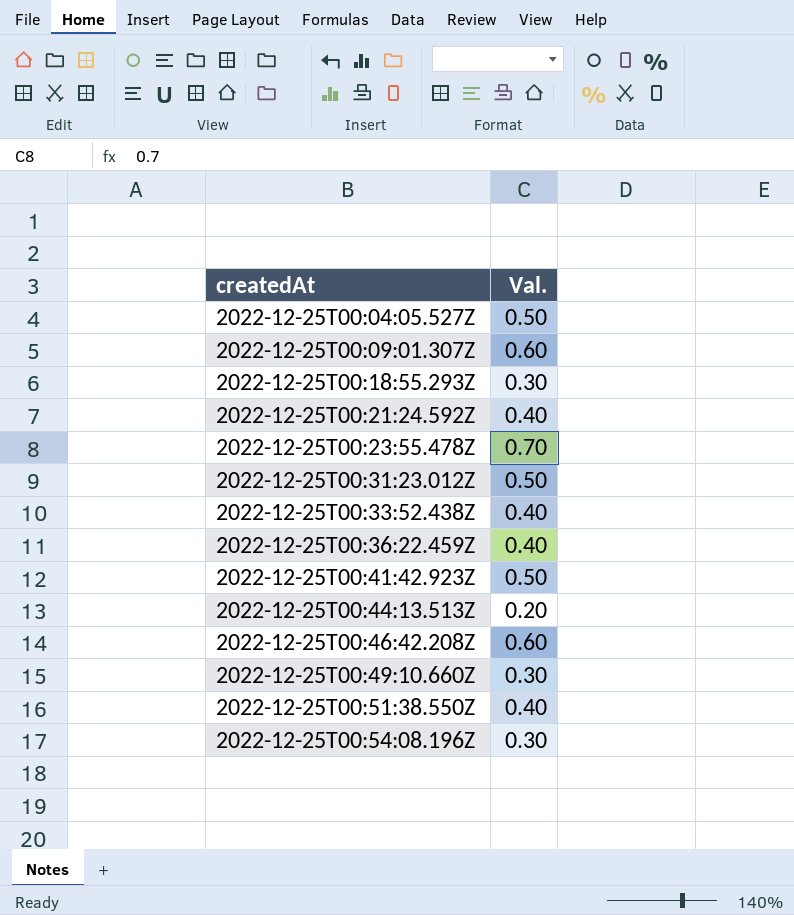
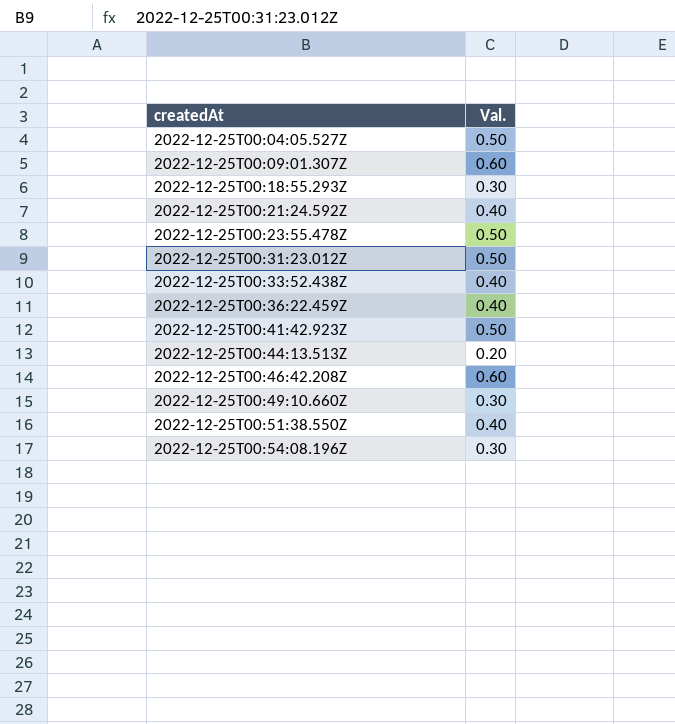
2022-12-25T00:23:55.478Z | Val.: 0.70 -> 0.50

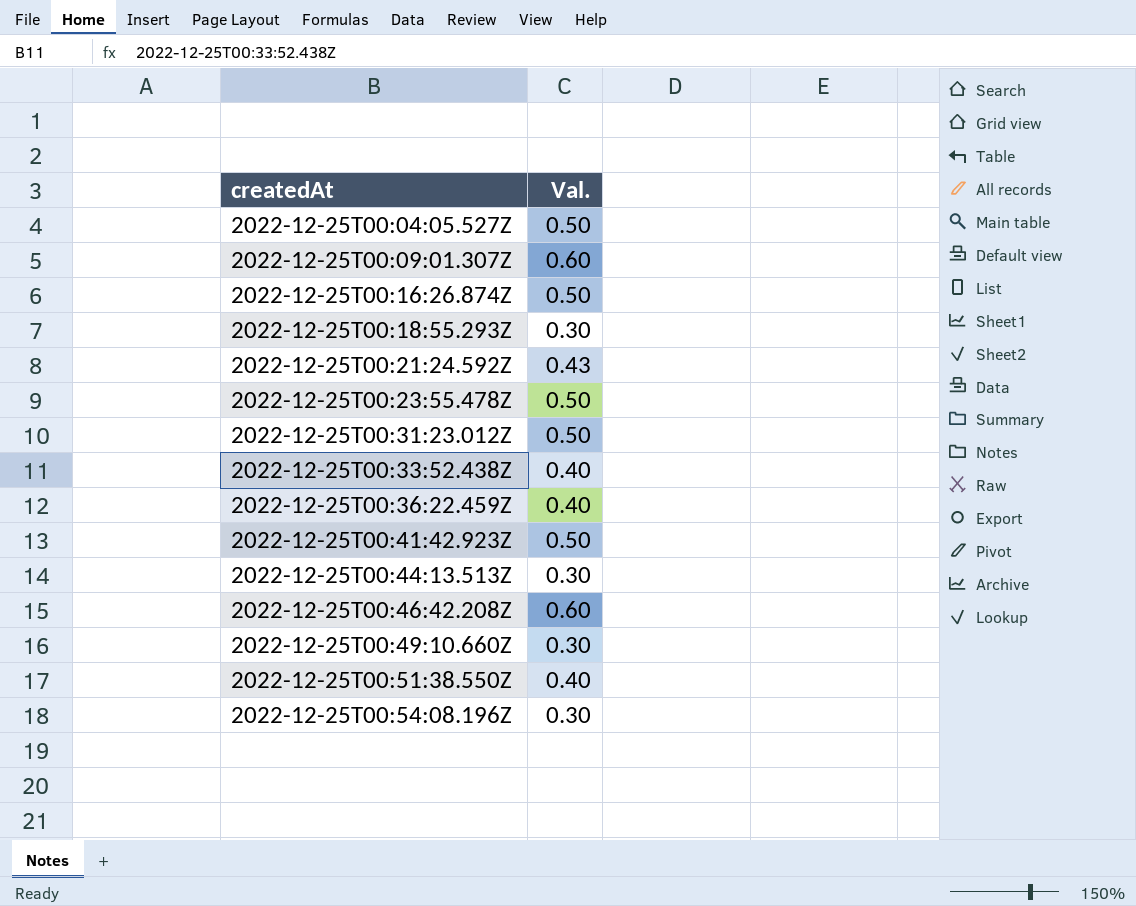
row 2022-12-25T00:16:26.874Z: none -> 0.50
2022-12-25T00:21:24.592Z | Val.: 0.40 -> 0.43
2022-12-25T00:44:13.513Z | Val.: 0.20 -> 0.30

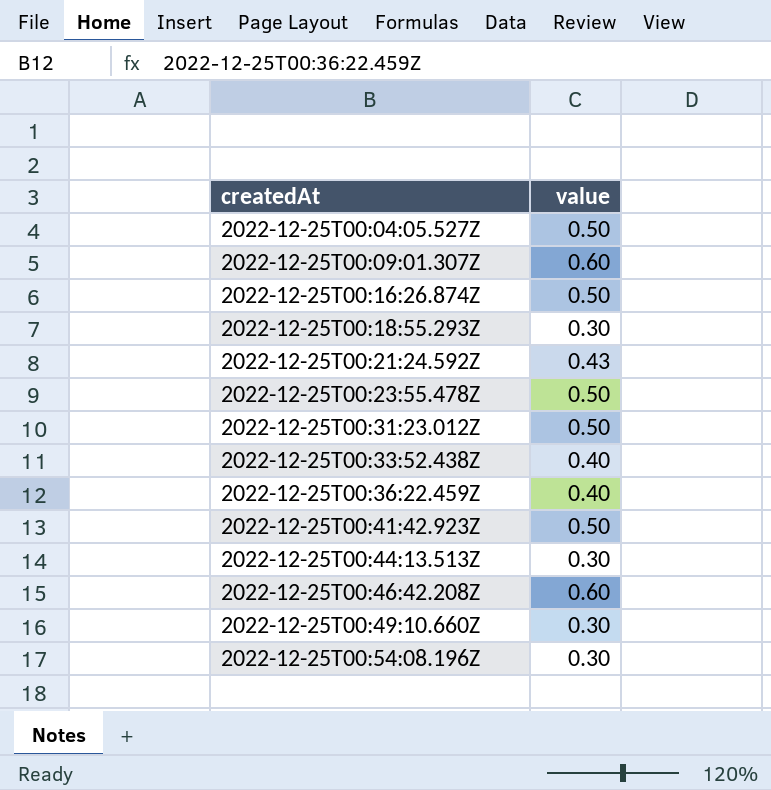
column name: Val. -> value
row 2022-12-25T00:51:38.550Z: 0.40 -> none

